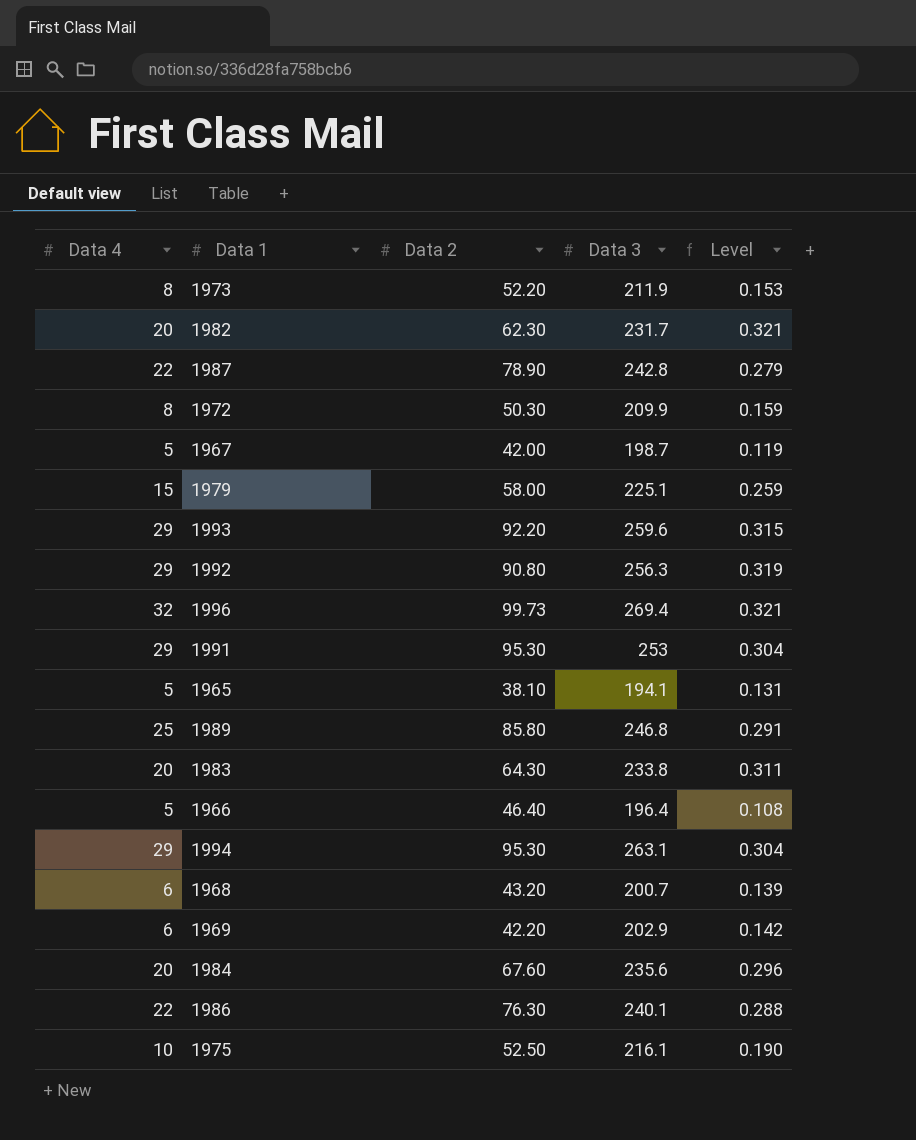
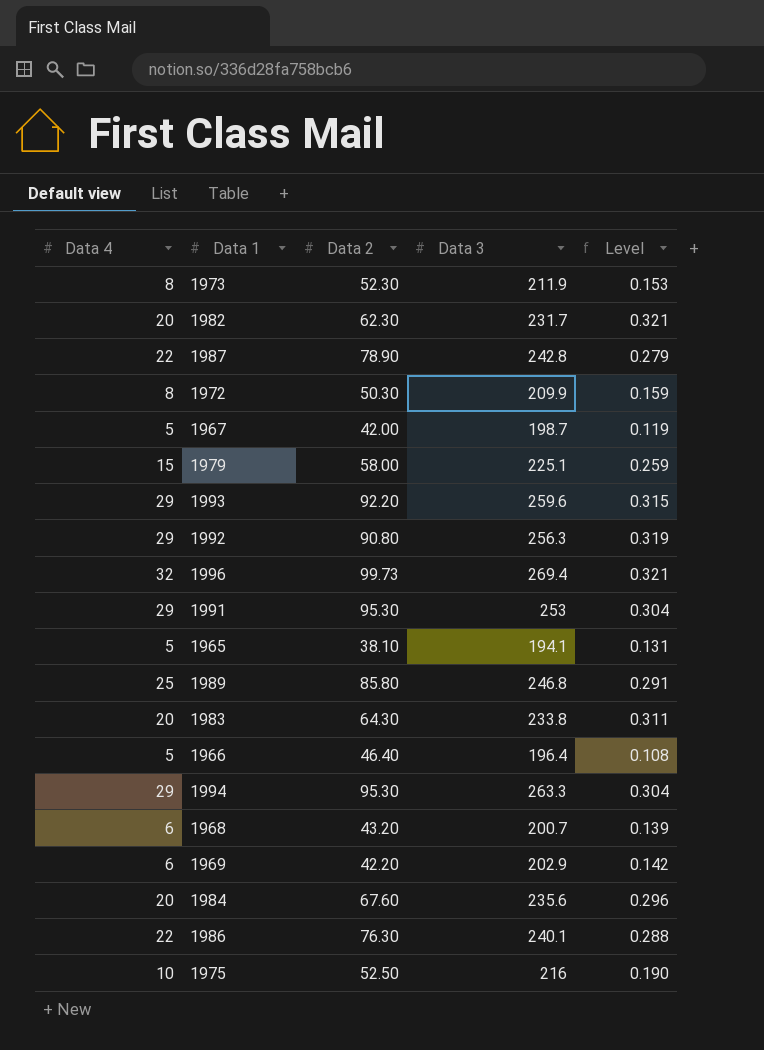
1973 | Data 2: 52.20 -> 52.30
1994 | Data 3: 263.1 -> 263.3
1975 | Data 3: 216.1 -> 216

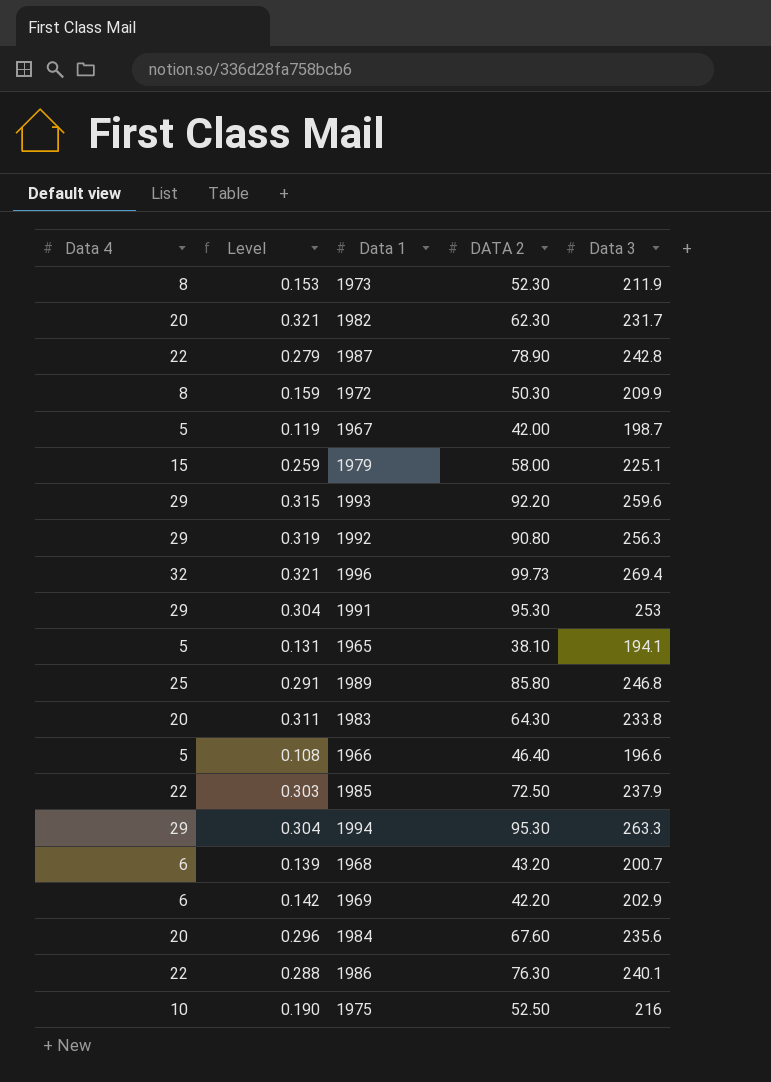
column Level | position: 5 -> 2
column name: Data 2 -> DATA 2
1966 | Data 3: 196.4 -> 196.6
row 1985: none -> 22 | 0.303 | 72.50 | 237.9

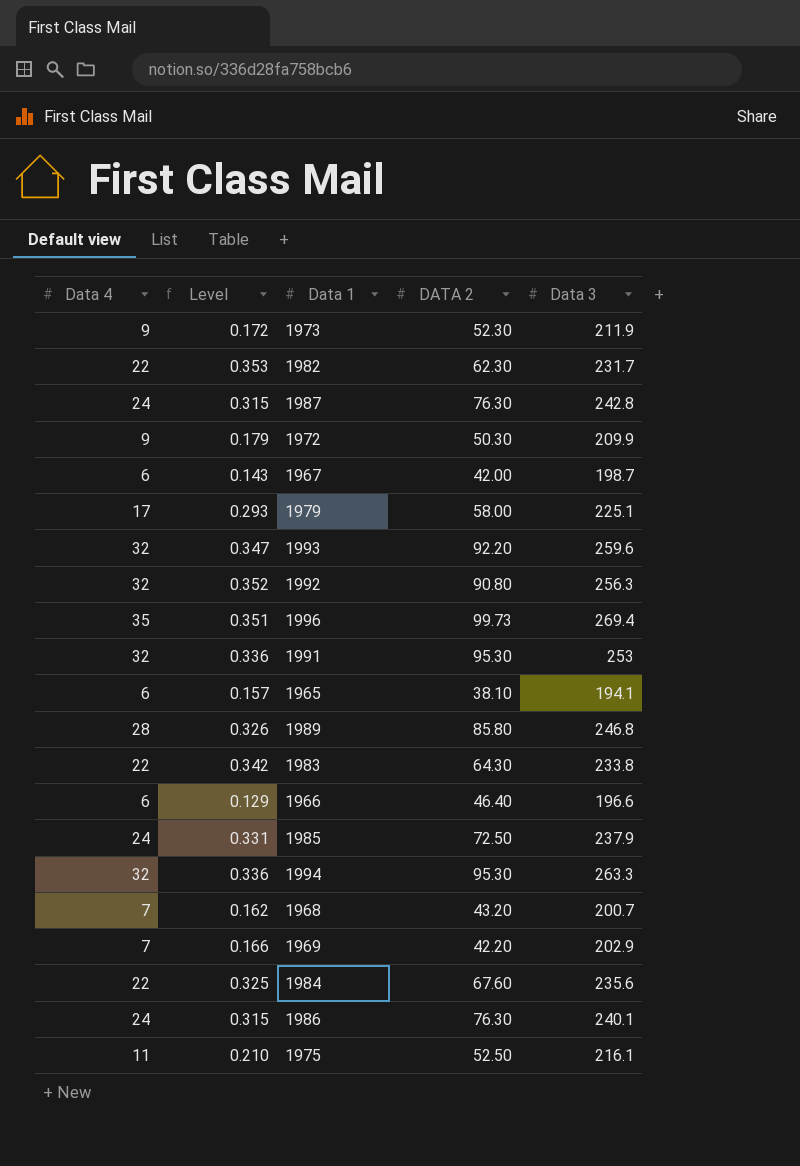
1973 | Data 4: 8 -> 9
1973 | Level: 0.153 -> 0.172
1982 | Data 4: 20 -> 22
1982 | Level: 0.321 -> 0.353
1987 | Data 4: 22 -> 24
1987 | Level: 0.279 -> 0.315
1987 | DATA 2: 78.90 -> 76.30
1972 | Data 4: 8 -> 9
1972 | Level: 0.159 -> 0.179
1967 | Data 4: 5 -> 6
1967 | Level: 0.119 -> 0.143
1979 | Data 4: 15 -> 17
1979 | Level: 0.259 -> 0.293
1993 | Data 4: 29 -> 32
1993 | Level: 0.315 -> 0.347
1992 | Data 4: 29 -> 32
1992 | Level: 0.319 -> 0.352
1996 | Data 4: 32 -> 35
1996 | Level: 0.321 -> 0.351
1991 | Data 4: 29 -> 32
1991 | Level: 0.304 -> 0.336
1965 | Data 4: 5 -> 6
1965 | Level: 0.131 -> 0.157
1989 | Data 4: 25 -> 28
1989 | Level: 0.291 -> 0.326
1983 | Data 4: 20 -> 22
1983 | Level: 0.311 -> 0.342
1966 | Data 4: 5 -> 6
1966 | Level: 0.108 -> 0.129
1985 | Data 4: 22 -> 24
1985 | Level: 0.303 -> 0.331
1994 | Data 4: 29 -> 32
1994 | Level: 0.304 -> 0.336
1968 | Data 4: 6 -> 7
1968 | Level: 0.139 -> 0.162
1969 | Data 4: 6 -> 7
1969 | Level: 0.142 -> 0.166
1984 | Data 4: 20 -> 22
1984 | Level: 0.296 -> 0.325
1986 | Data 4: 22 -> 24
1986 | Level: 0.288 -> 0.315
1975 | Data 4: 10 -> 11
1975 | Level: 0.190 -> 0.210
1975 | Data 3: 216 -> 216.1

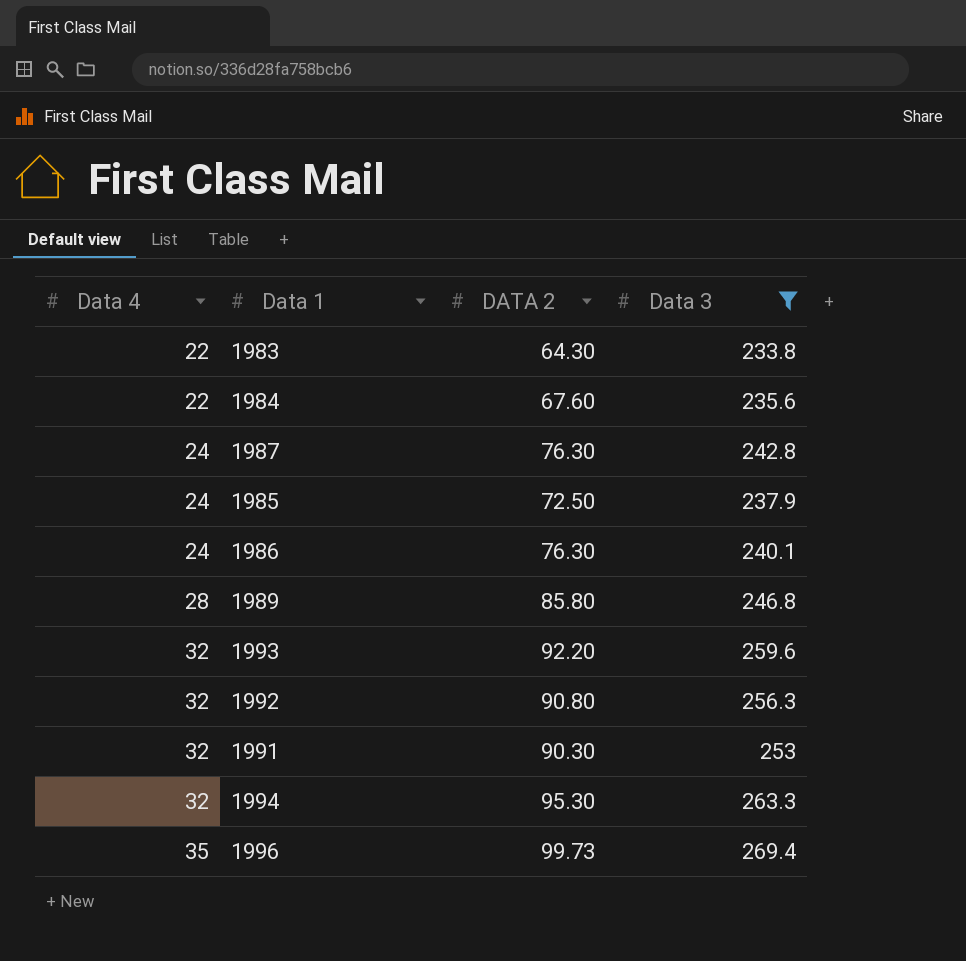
filter: none -> Data 3 >= 233.8
row order: none -> Data 4 ascending
column Level | formula: [Data 4] / [DATA 2] -> none
1991 | DATA 2: 95.30 -> 90.30

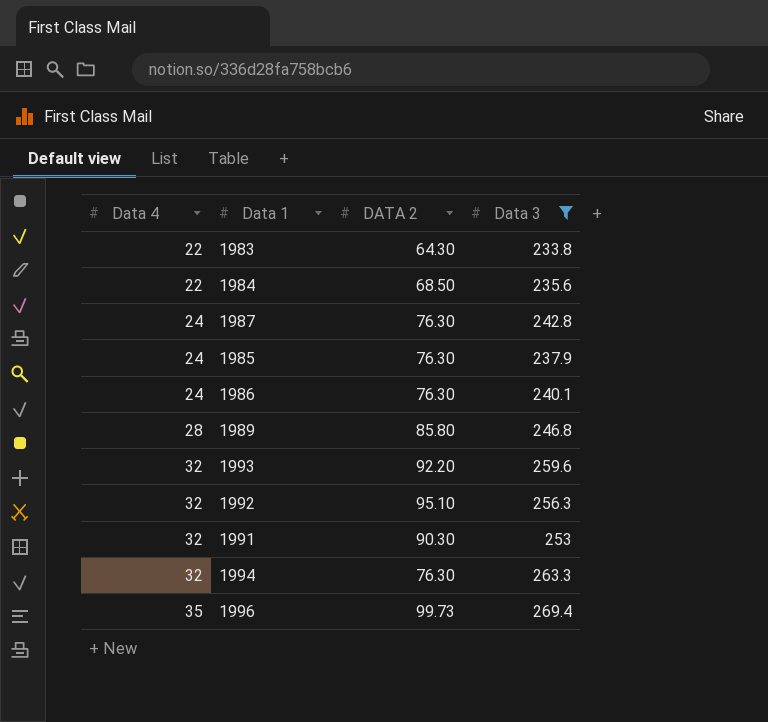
1984 | DATA 2: 67.60 -> 68.50
1985 | DATA 2: 72.50 -> 76.30
1992 | DATA 2: 90.80 -> 95.10
1994 | DATA 2: 95.30 -> 76.30

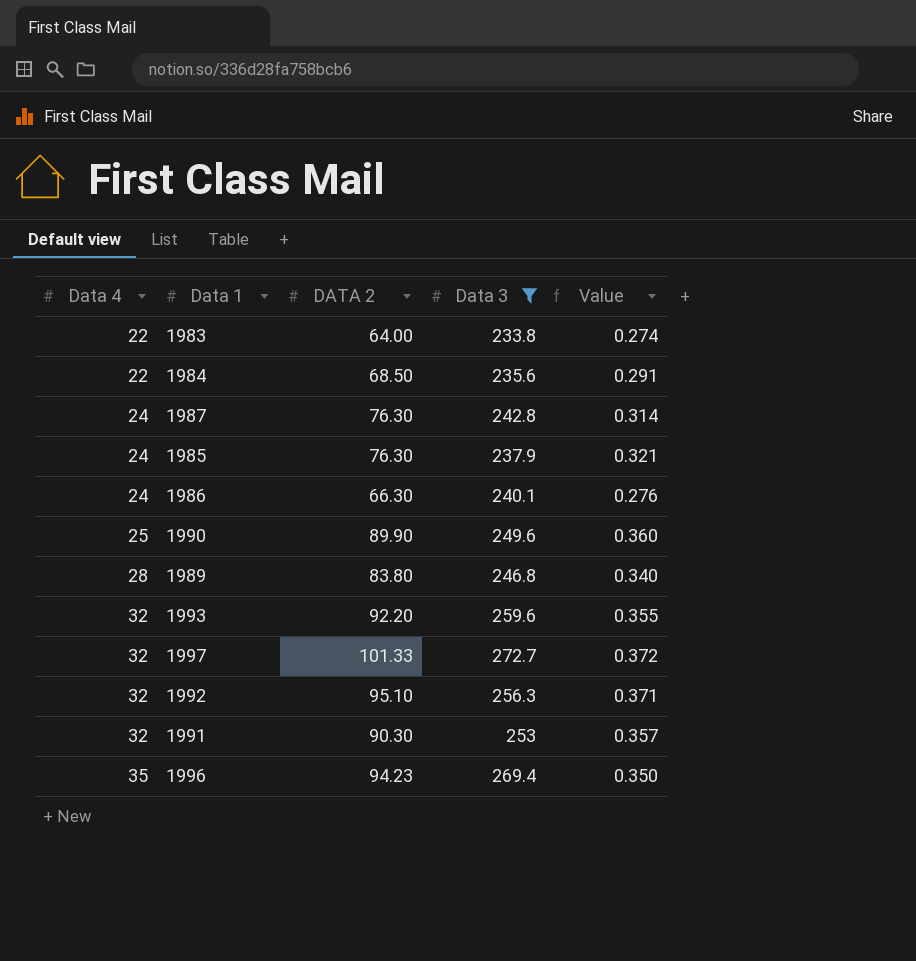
column Value | formula: none -> [DATA 2] / [Data 3]
row 1994: 32 | 76.30 | 263.3 -> none
1983 | DATA 2: 64.30 -> 64.00
1986 | DATA 2: 76.30 -> 66.30
row 1990: none -> 25 | 89.90 | 249.6 | 0.360
1989 | DATA 2: 85.80 -> 83.80
row 1997: none -> 32 | 101.33 | 272.7 | 0.372
1996 | DATA 2: 99.73 -> 94.23

